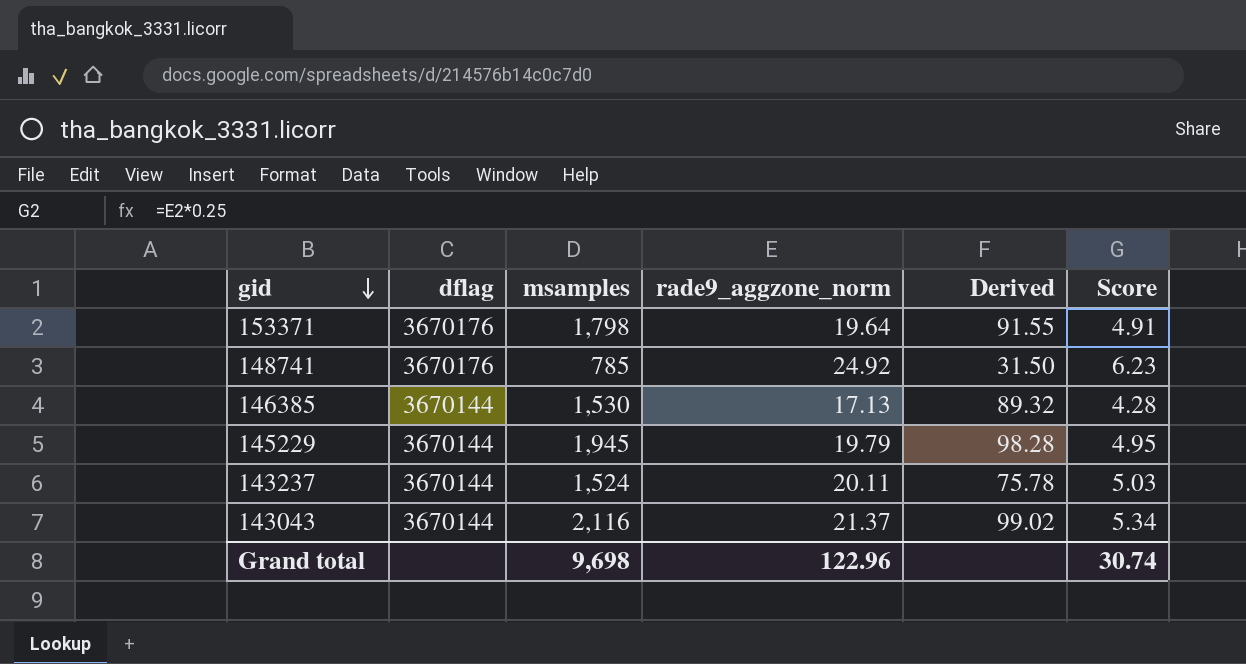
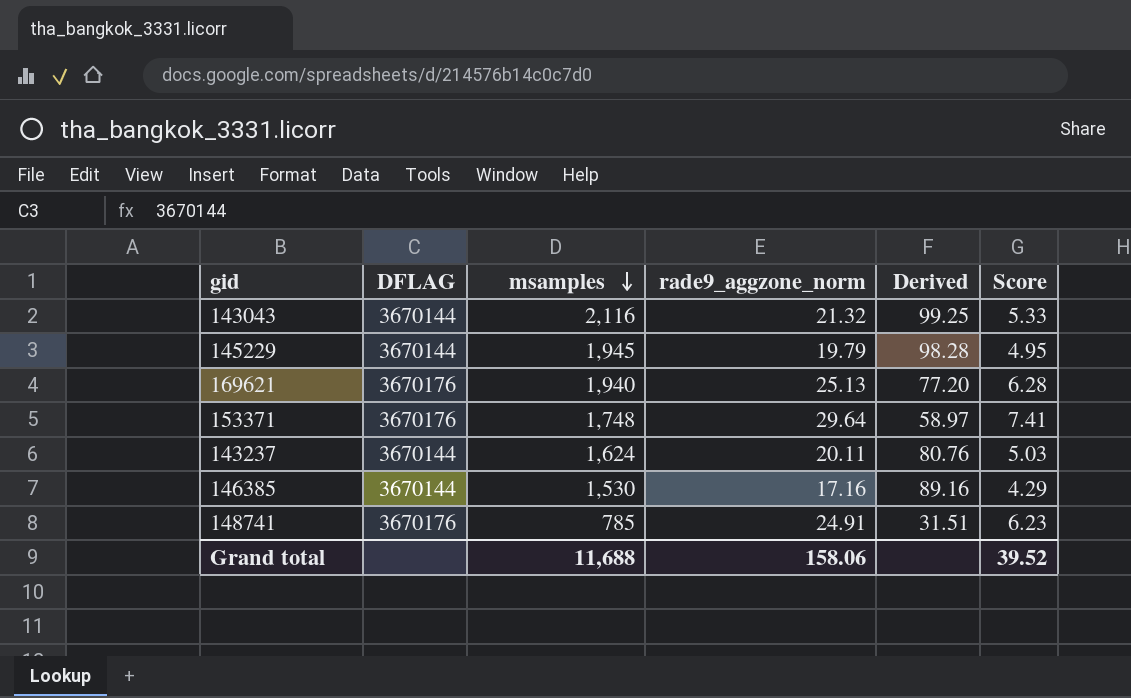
row order: gid descending -> msamples descending
column name: dflag -> DFLAG
143043 | rade9_aggzone_norm: 21.37 -> 21.32
143043 | Derived: 99.02 -> 99.25
143043 | Score: 5.34 -> 5.33
row 169621: none -> 3670176 | 1,940 | 25.13 | 77.20 | 6.28
153371 | msamples: 1,798 -> 1,748
153371 | rade9_aggzone_norm: 19.64 -> 29.64
153371 | Derived: 91.55 -> 58.97
153371 | Score: 4.91 -> 7.41
143237 | msamples: 1,524 -> 1,624
143237 | Derived: 75.78 -> 80.76
146385 | rade9_aggzone_norm: 17.13 -> 17.16
146385 | Derived: 89.32 -> 89.16
146385 | Score: 4.28 -> 4.29
148741 | rade9_aggzone_norm: 24.92 -> 24.91
148741 | Derived: 31.50 -> 31.51
Grand total | msamples: 9,698 -> 11,688
Grand total | rade9_aggzone_norm: 122.96 -> 158.06
Grand total | Score: 30.74 -> 39.52

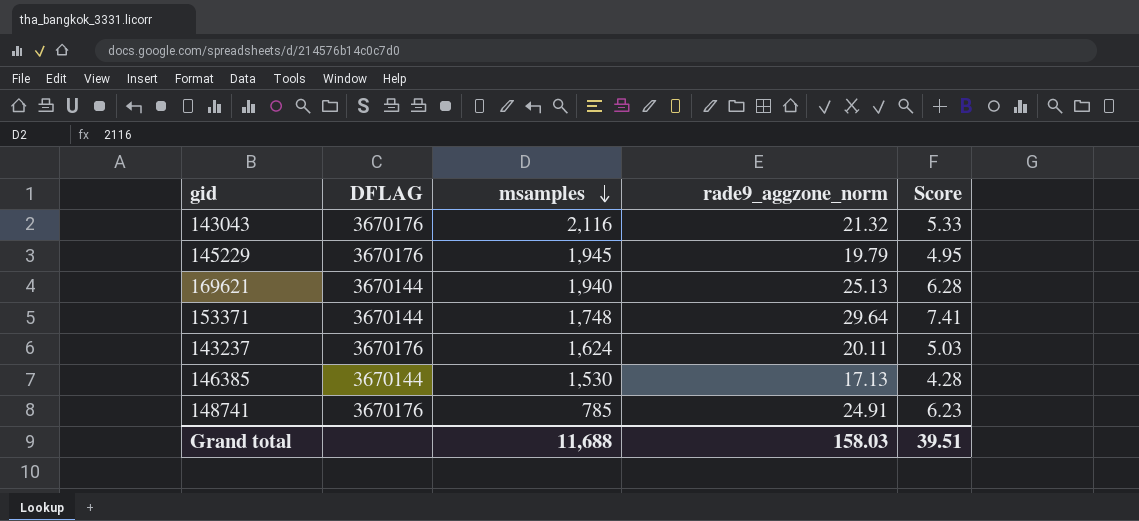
column Derived | formula: [msamples] / [rade9_aggzone_norm] -> none
143043 | DFLAG: 3670144 -> 3670176
145229 | DFLAG: 3670144 -> 3670176
169621 | DFLAG: 3670176 -> 3670144
153371 | DFLAG: 3670176 -> 3670144
143237 | DFLAG: 3670144 -> 3670176
146385 | rade9_aggzone_norm: 17.16 -> 17.13
146385 | Score: 4.29 -> 4.28
Grand total | rade9_aggzone_norm: 158.06 -> 158.03
Grand total | Score: 39.52 -> 39.51

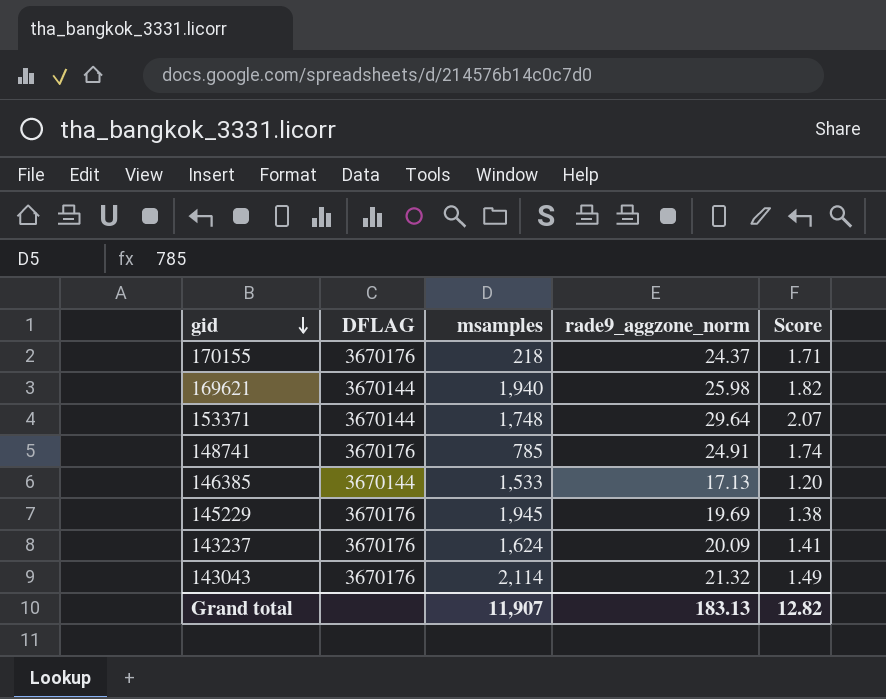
row order: msamples descending -> gid descending
column Score | formula: [rade9_aggzone_norm] * 0.25 -> [rade9_aggzone_norm] * 0.07
row 170155: none -> 3670176 | 218 | 24.37 | 1.71
169621 | rade9_aggzone_norm: 25.13 -> 25.98
146385 | msamples: 1,530 -> 1,533
145229 | rade9_aggzone_norm: 19.79 -> 19.69
143237 | rade9_aggzone_norm: 20.11 -> 20.09
143043 | msamples: 2,116 -> 2,114
Grand total | msamples: 11,688 -> 11,907
Grand total | rade9_aggzone_norm: 158.03 -> 183.13
Grand total | Score: 39.51 -> 12.82

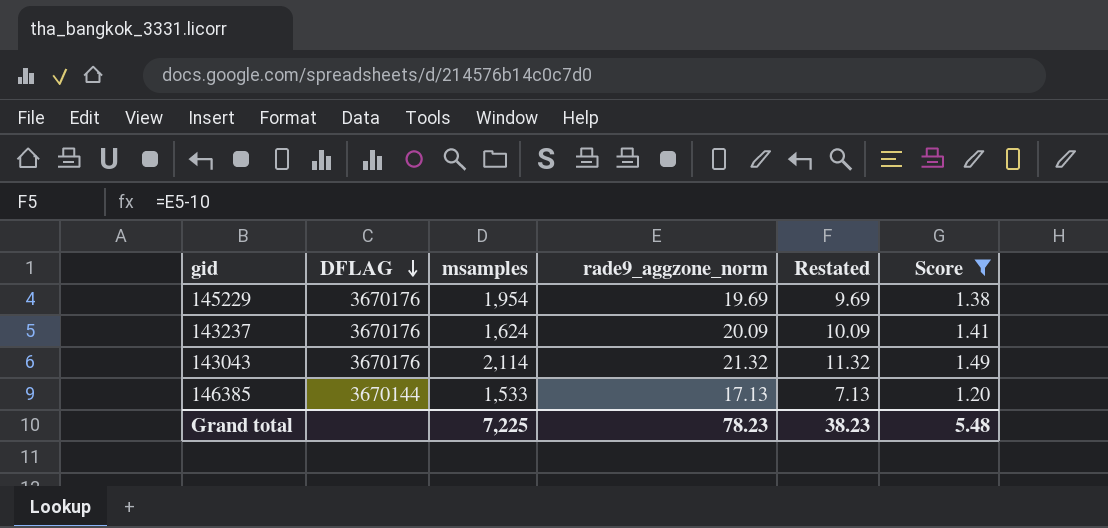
filter: none -> Score <= 1.49
row order: gid descending -> DFLAG descending
column Restated | formula: none -> [rade9_aggzone_norm] - 10
145229 | msamples: 1,945 -> 1,954
Grand total | msamples: 11,907 -> 7,225
Grand total | rade9_aggzone_norm: 183.13 -> 78.23
Grand total | Score: 12.82 -> 5.48

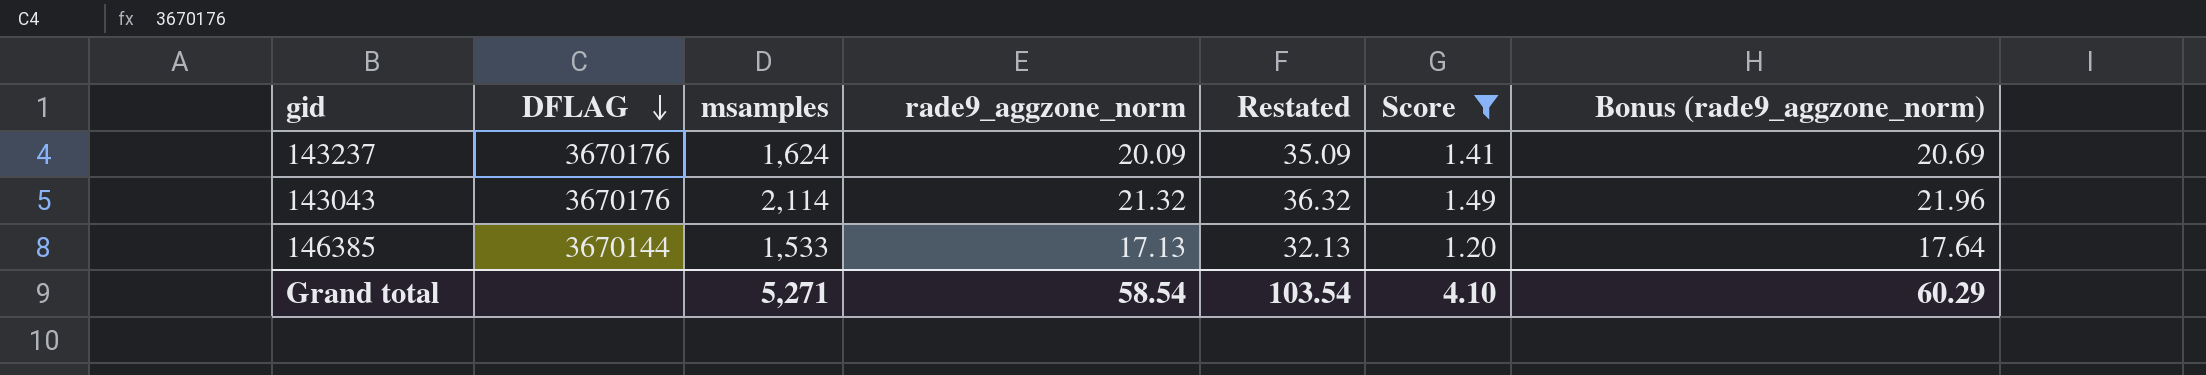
column Restated | formula: [rade9_aggzone_norm] - 10 -> [rade9_aggzone_norm] + 15
column Bonus (rade9_aggzone_norm) | formula: none -> [rade9_aggzone_norm] * 1.03
row 145229: 3670176 | 1,954 | 19.69 | 9.69 | 1.38 -> none
Grand total | msamples: 7,225 -> 5,271
Grand total | rade9_aggzone_norm: 78.23 -> 58.54
Grand total | Restated: 38.23 -> 103.54
Grand total | Score: 5.48 -> 4.10

